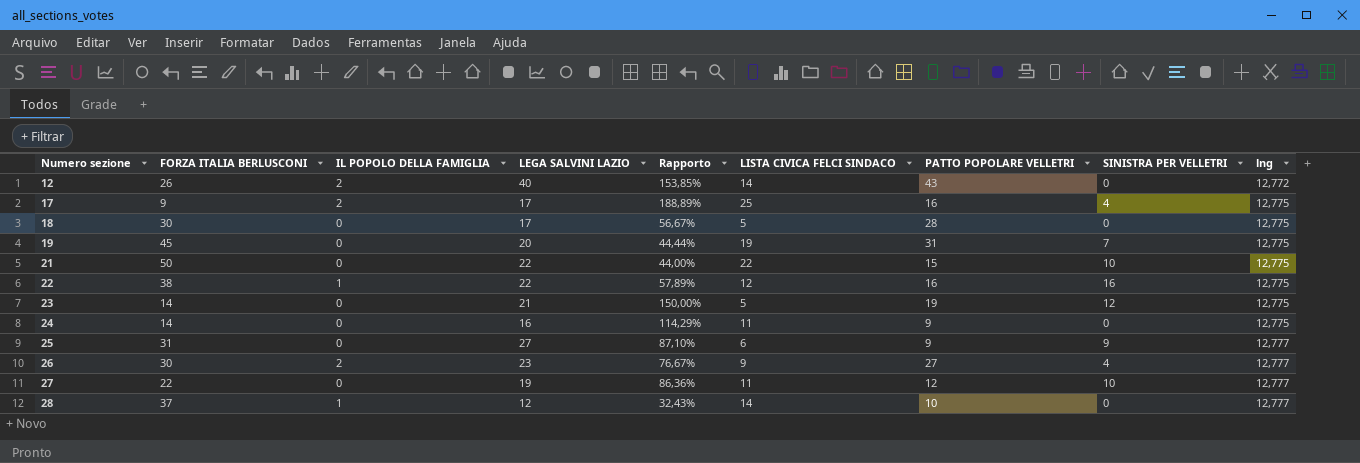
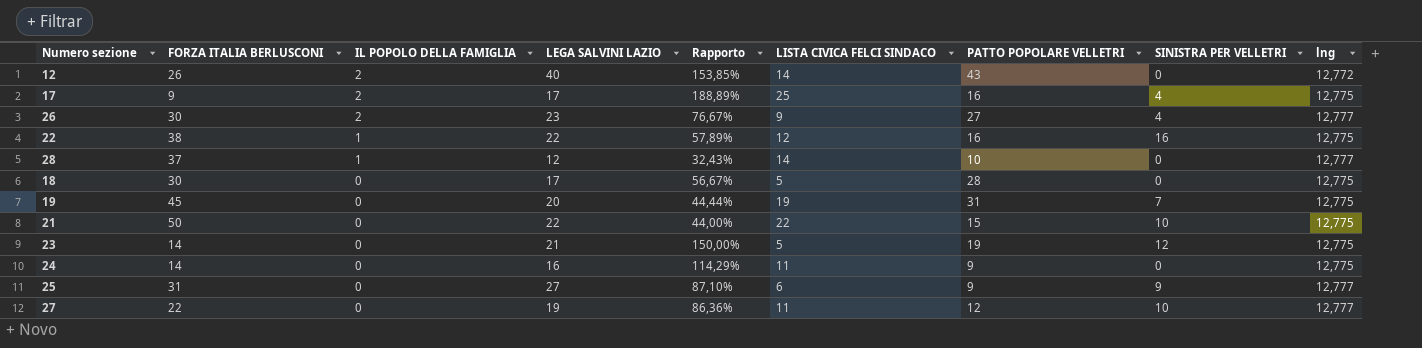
row order: Numero sezione ascending -> IL POPOLO DELLA FAMIGLIA descending

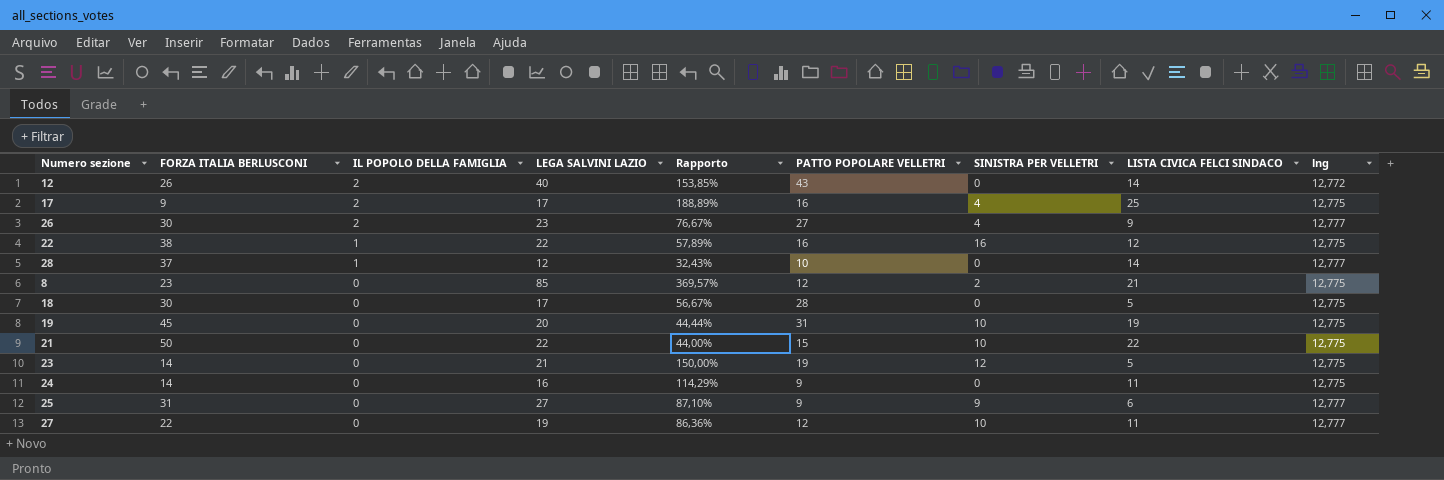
column LISTA CIVICA FELCI SINDACO | position: 6 -> 8
row 8: none -> 23 | 0 | 85 | 369,57% | 12 | 2 | 21 | 12,775
19 | SINISTRA PER VELLETRI: 7 -> 10

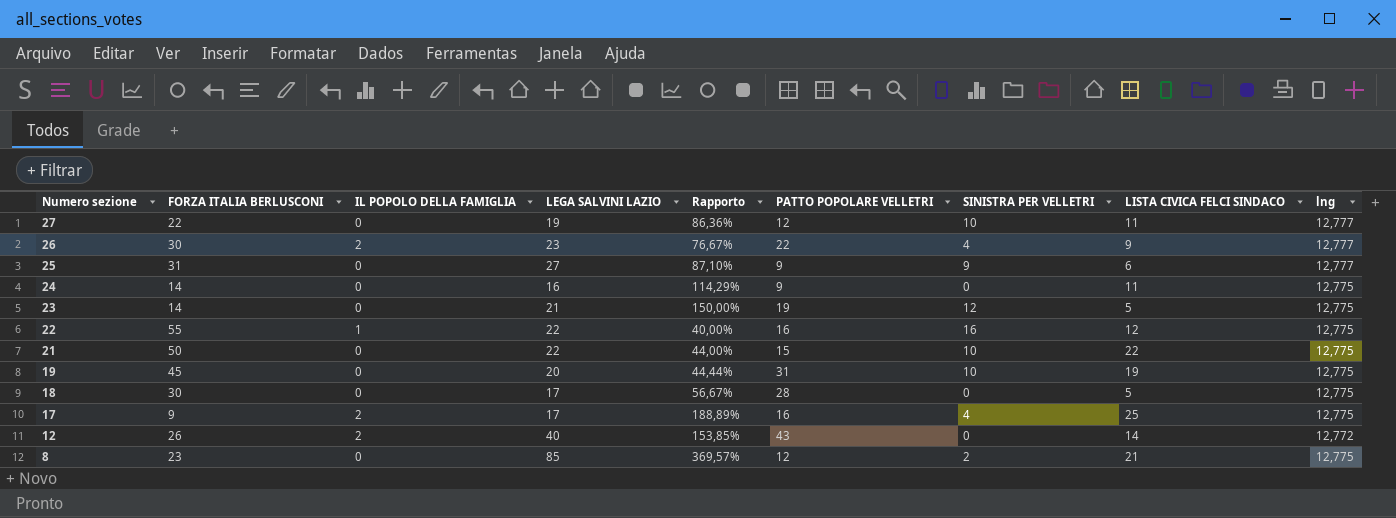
row order: IL POPOLO DELLA FAMIGLIA descending -> Numero sezione descending
row 28: 37 | 1 | 12 | 32,43% | 10 | 0 | 14 | 12,777 -> none
26 | PATTO POPOLARE VELLETRI: 27 -> 22
22 | FORZA ITALIA BERLUSCONI: 38 -> 55
22 | Rapporto: 57,89% -> 40,00%

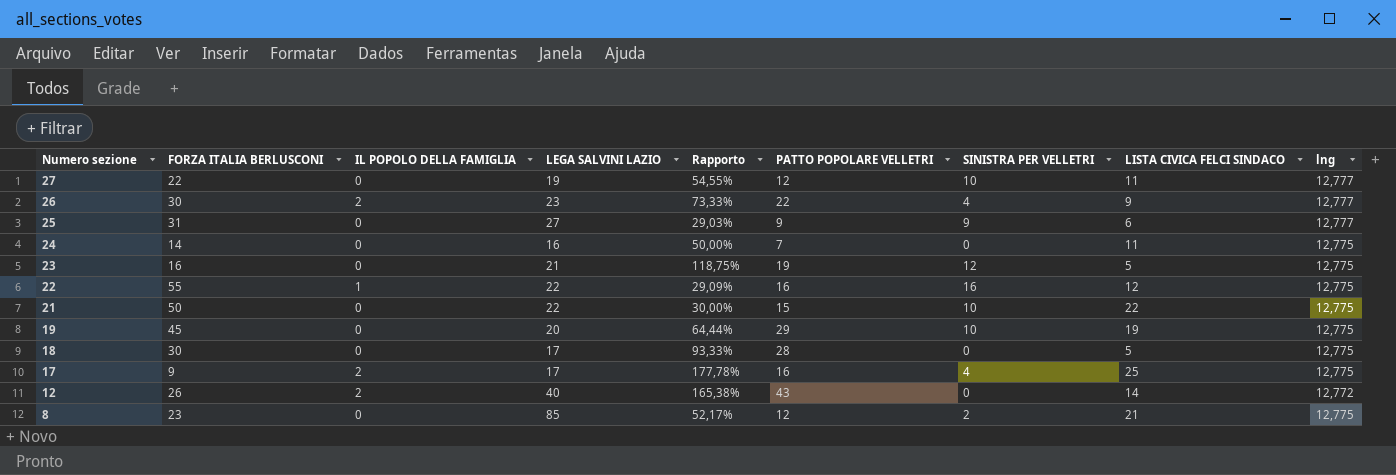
column Rapporto | formula: [LEGA SALVINI LAZIO] / [FORZA ITALIA BERLUSCONI] -> [PATTO POPOLARE VELLETRI] / [FORZA ITALIA BERLUSCONI]
24 | PATTO POPOLARE VELLETRI: 9 -> 7
23 | FORZA ITALIA BERLUSCONI: 14 -> 16
19 | PATTO POPOLARE VELLETRI: 31 -> 29

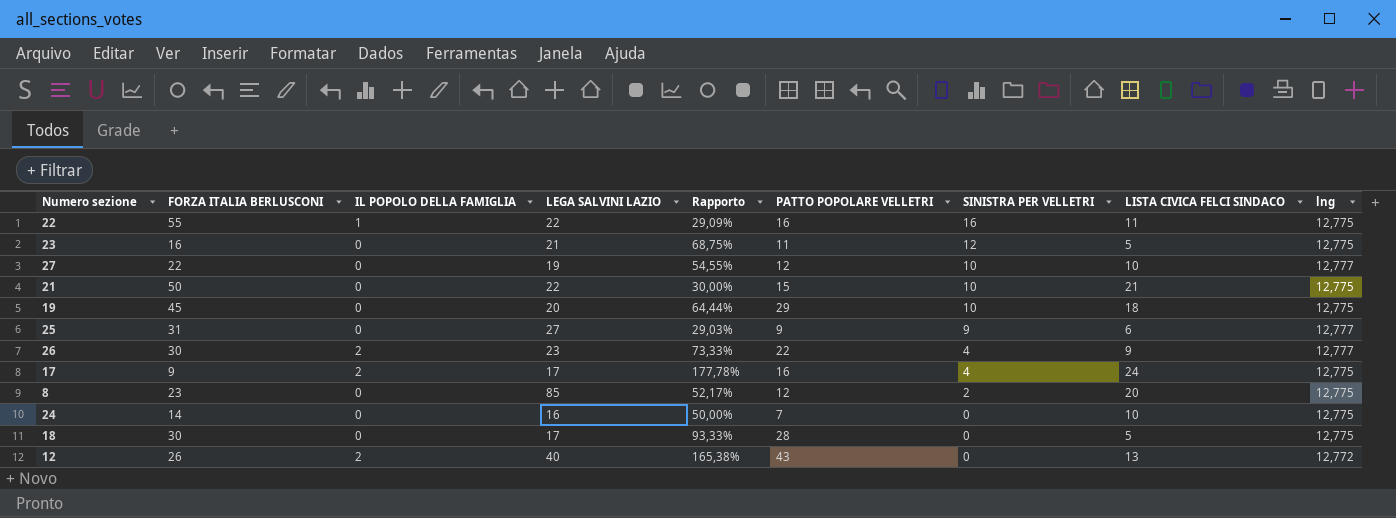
row order: Numero sezione descending -> SINISTRA PER VELLETRI descending
22 | LISTA CIVICA FELCI SINDACO: 12 -> 11
23 | Rapporto: 118,75% -> 68,75%
23 | PATTO POPOLARE VELLETRI: 19 -> 11
27 | LISTA CIVICA FELCI SINDACO: 11 -> 10
21 | LISTA CIVICA FELCI SINDACO: 22 -> 21
19 | LISTA CIVICA FELCI SINDACO: 19 -> 18
17 | LISTA CIVICA FELCI SINDACO: 25 -> 24
8 | LISTA CIVICA FELCI SINDACO: 21 -> 20
24 | LISTA CIVICA FELCI SINDACO: 11 -> 10
12 | LISTA CIVICA FELCI SINDACO: 14 -> 13

